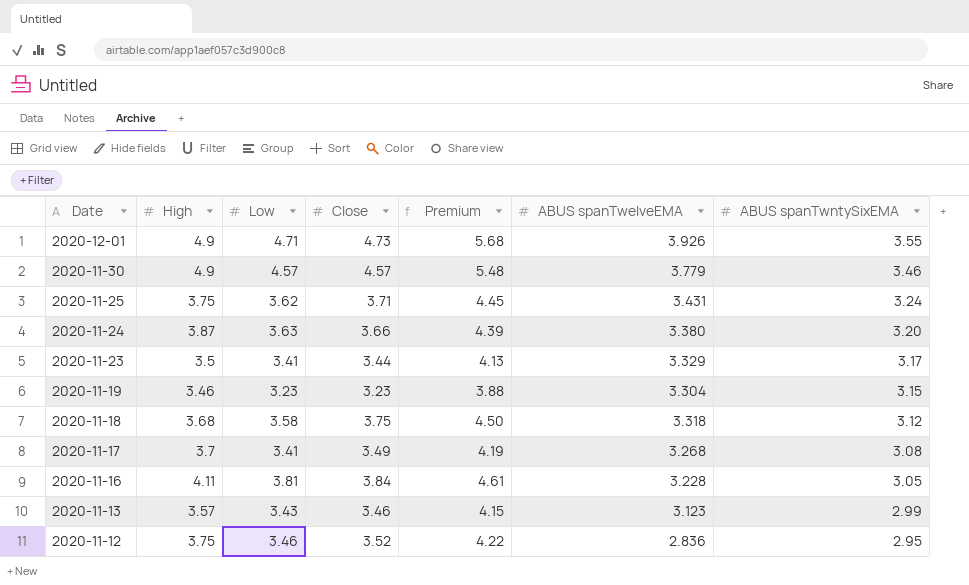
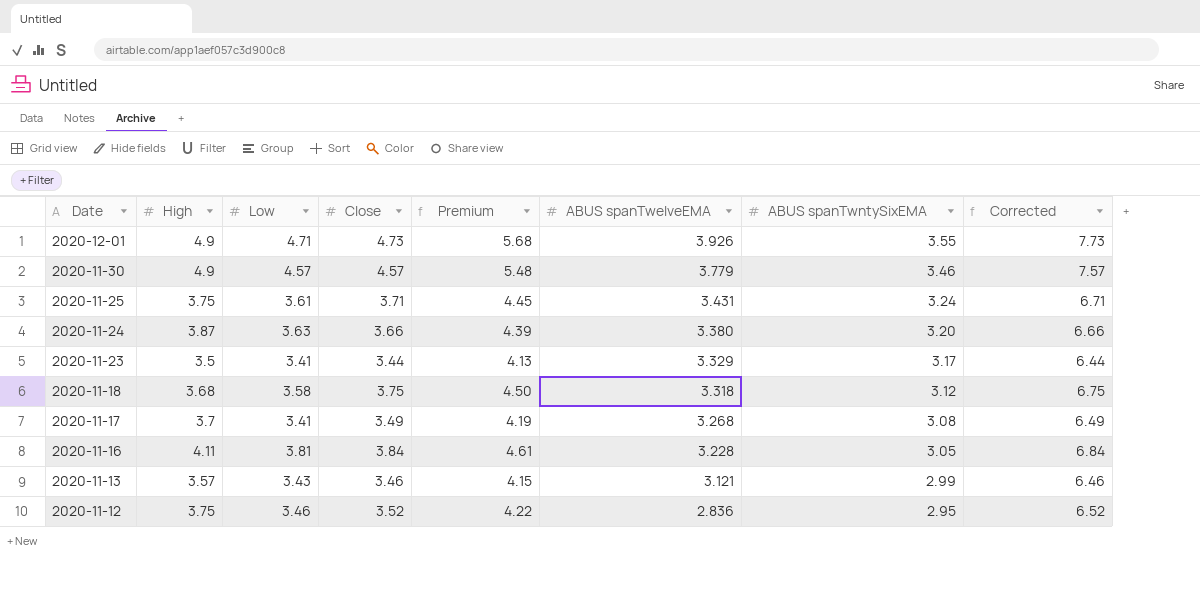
column Corrected | formula: none -> [Close] + 3
row 2020-11-19: 3.46 | 3.23 | 3.23 | 3.88 | 3.304 | 3.15 -> none
2020-11-25 | Low: 3.62 -> 3.61
2020-11-13 | ABUS spanTwelveEMA: 3.123 -> 3.121

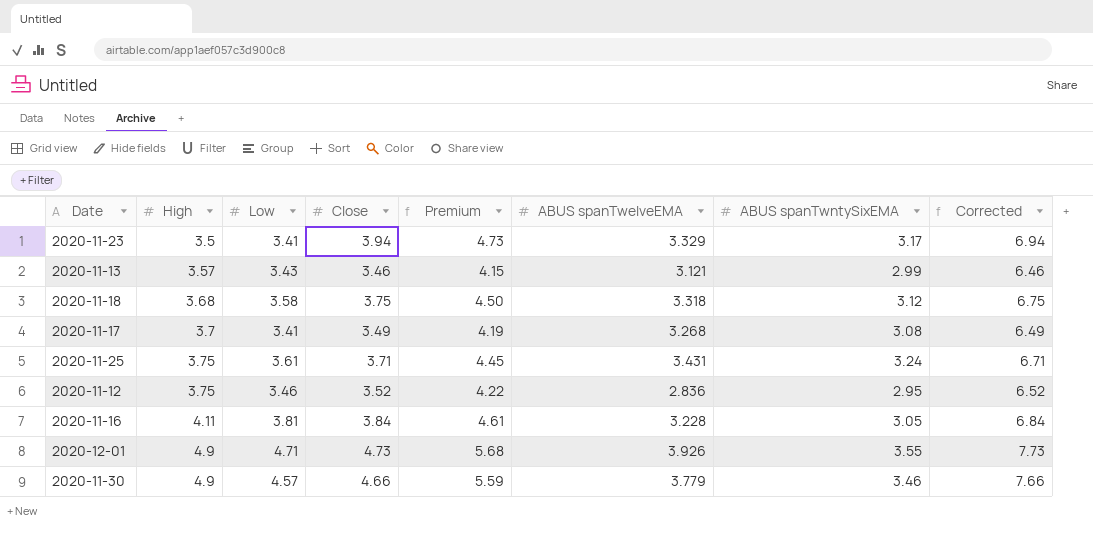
row order: Date descending -> High ascending
row 2020-11-24: 3.87 | 3.63 | 3.66 | 4.39 | 3.380 | 3.20 | 6.66 -> none
2020-11-23 | Close: 3.44 -> 3.94
2020-11-23 | Premium: 4.13 -> 4.73
2020-11-23 | Corrected: 6.44 -> 6.94
2020-11-30 | Close: 4.57 -> 4.66
2020-11-30 | Premium: 5.48 -> 5.59
2020-11-30 | Corrected: 7.57 -> 7.66

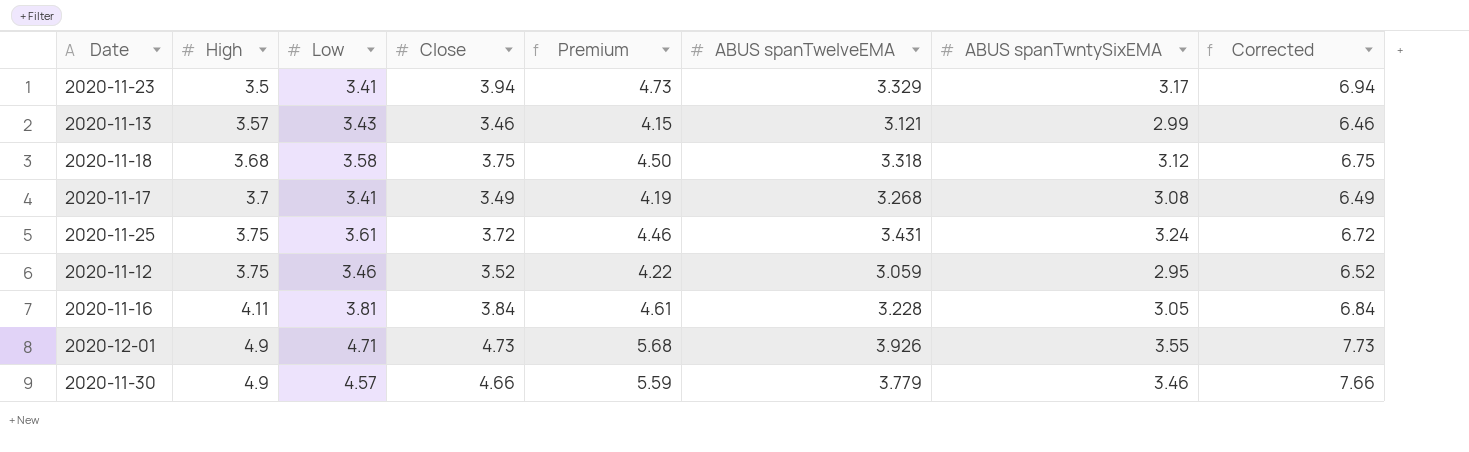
2020-11-25 | Close: 3.71 -> 3.72
2020-11-25 | Premium: 4.45 -> 4.46
2020-11-25 | Corrected: 6.71 -> 6.72
2020-11-12 | ABUS spanTwelveEMA: 2.836 -> 3.059

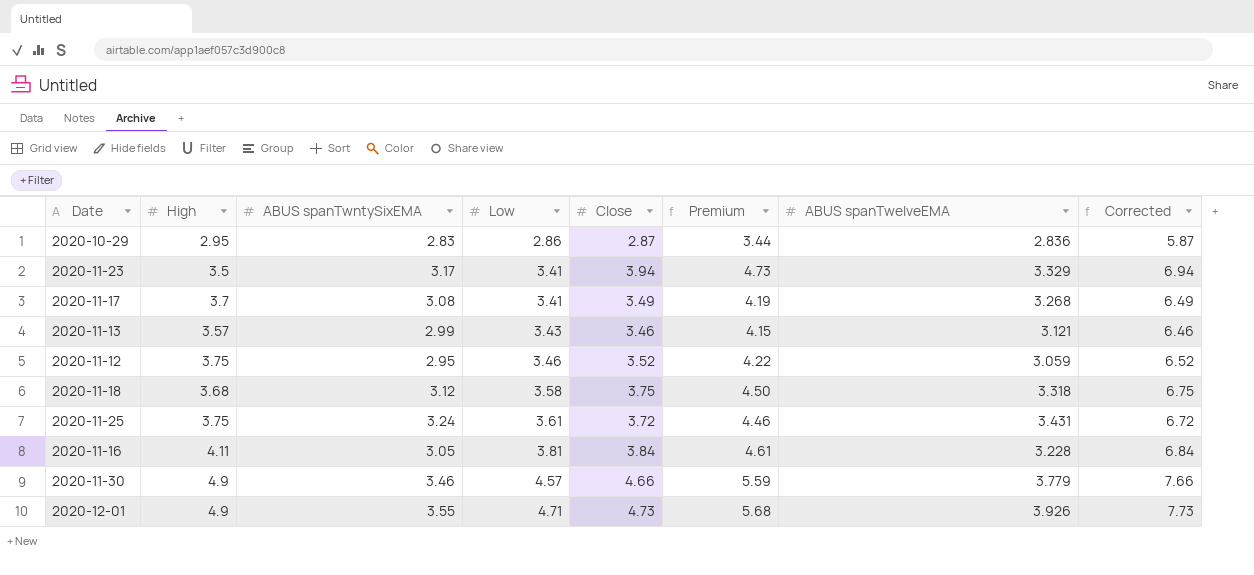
row order: High ascending -> Low ascending
column ABUS spanTwntySixEMA | position: 7 -> 3
row 2020-10-29: none -> 2.95 | 2.83 | 2.86 | 2.87 | 3.44 | 2.836 | 5.87

